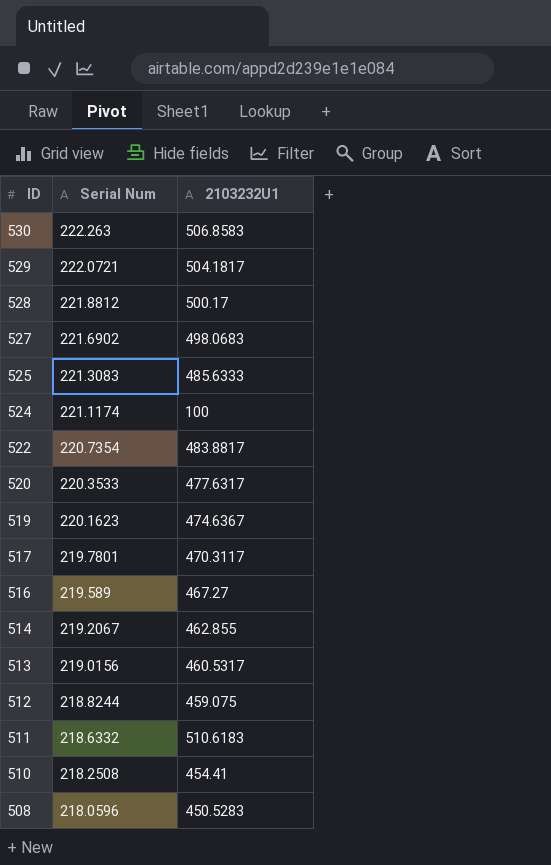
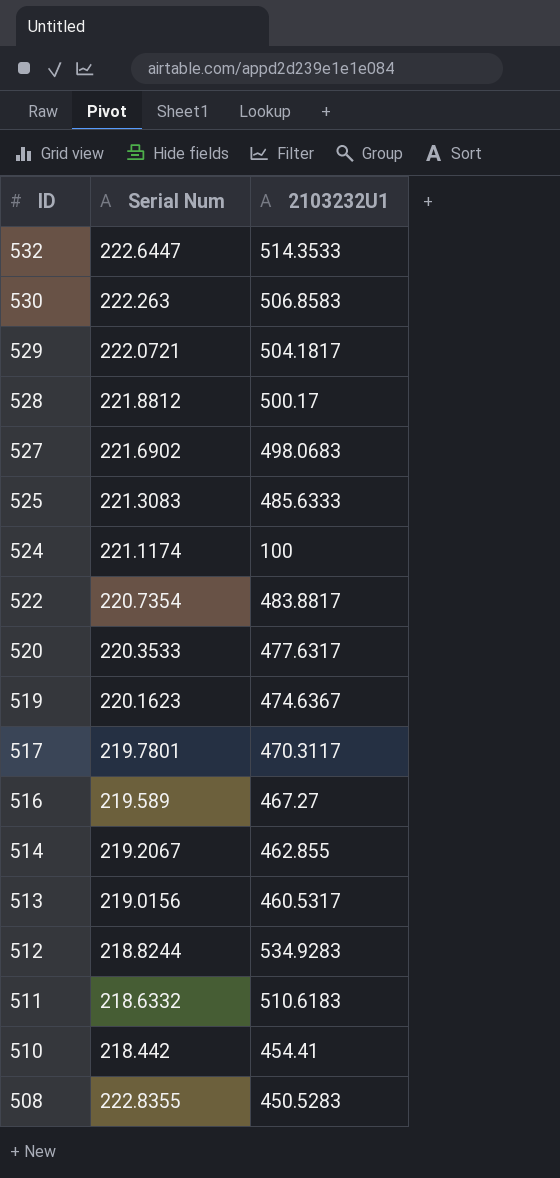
row 532: none -> 222.6447 | 514.3533
512 | 2103232U1: 459.075 -> 534.9283
510 | Serial Num: 218.2508 -> 218.442
508 | Serial Num: 218.0596 -> 222.8355

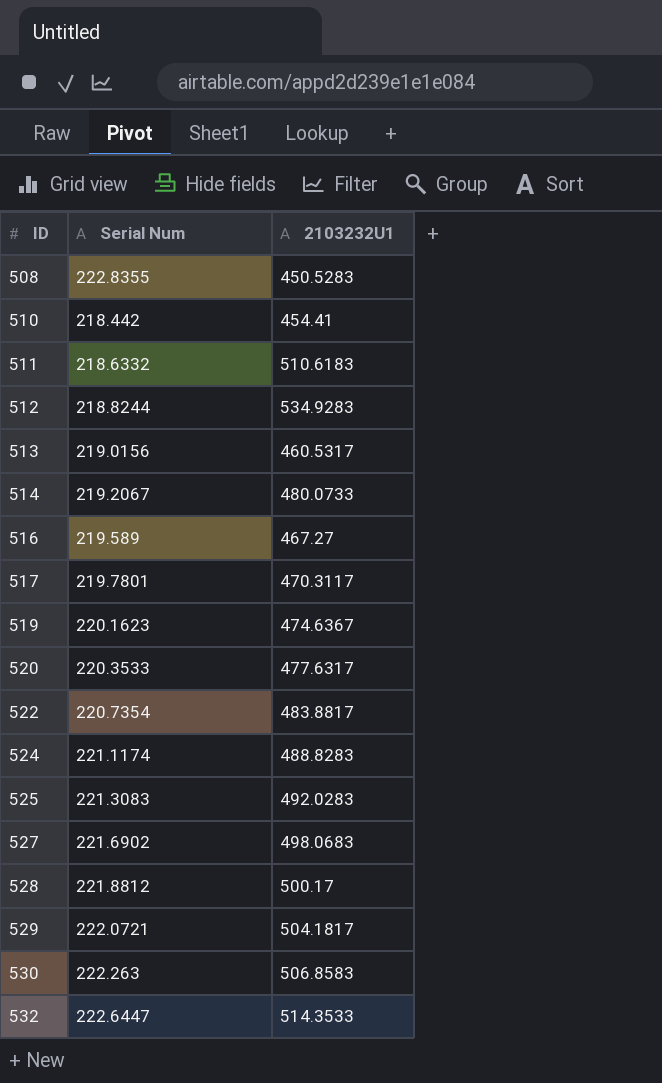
row order: ID descending -> ID ascending
514 | 2103232U1: 462.855 -> 480.0733
524 | 2103232U1: 100 -> 488.8283
525 | 2103232U1: 485.6333 -> 492.0283

